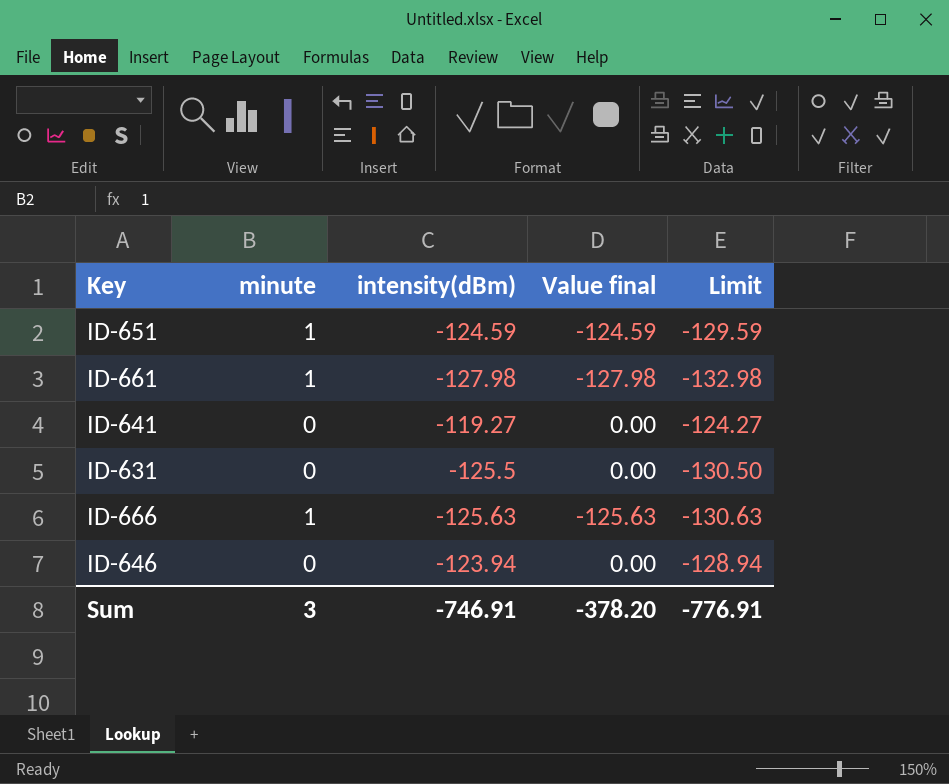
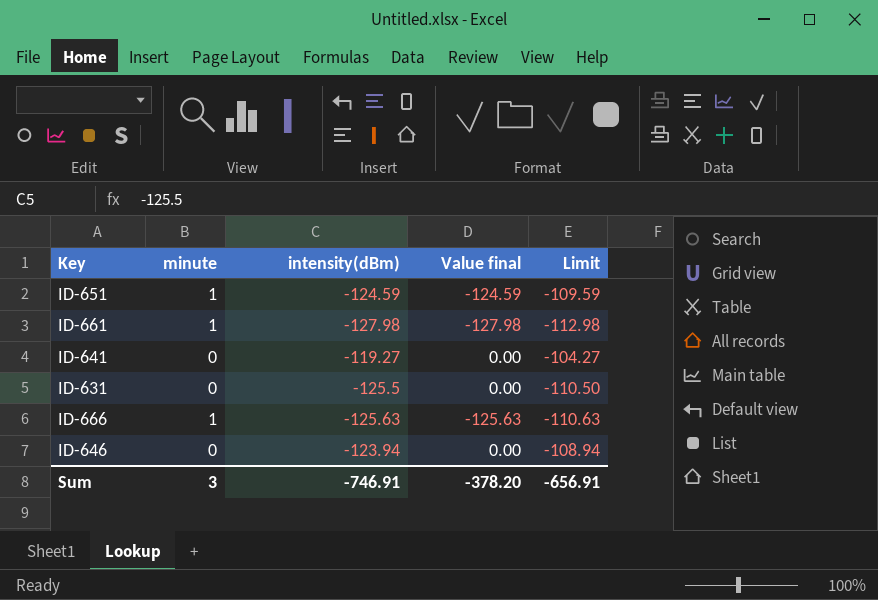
column Limit | formula: [intensity(dBm)] - 5 -> [intensity(dBm)] + 15
Sum | Limit: -776.91 -> -656.91

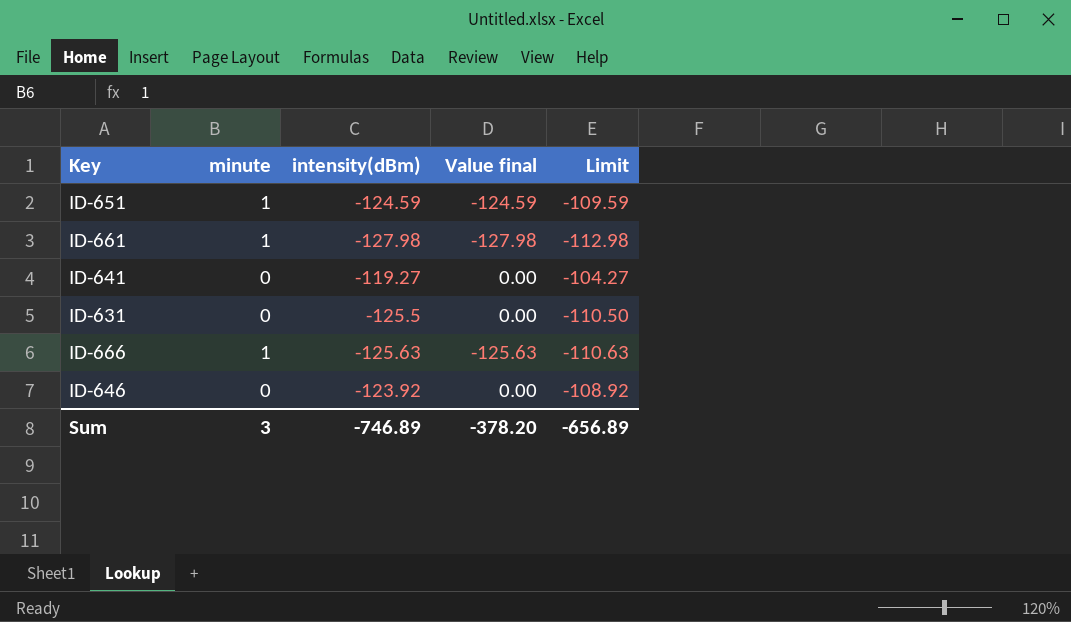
ID-646 | intensity(dBm): -123.94 -> -123.92
ID-646 | Limit: -108.94 -> -108.92
Sum | intensity(dBm): -746.91 -> -746.89
Sum | Limit: -656.91 -> -656.89

